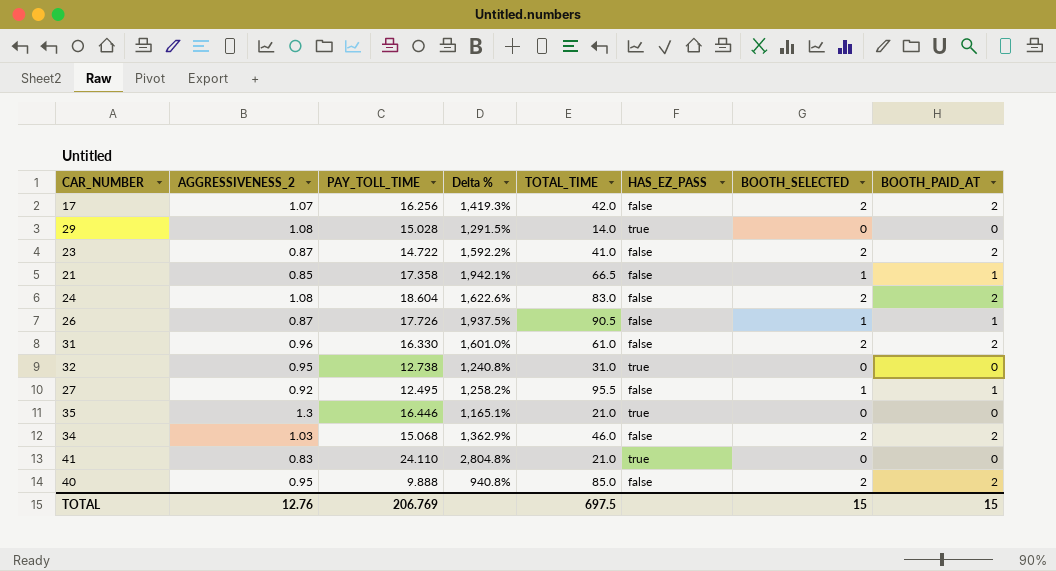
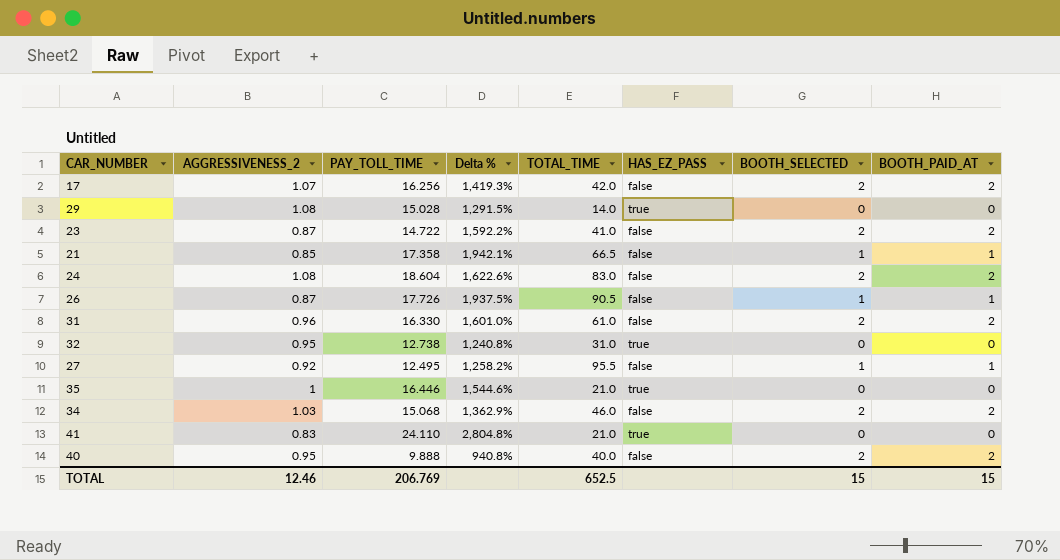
35 | AGGRESSIVENESS_2: 1.3 -> 1
35 | Delta %: 1,165.1% -> 1,544.6%
40 | TOTAL_TIME: 85.0 -> 40.0
TOTAL | AGGRESSIVENESS_2: 12.76 -> 12.46
TOTAL | TOTAL_TIME: 697.5 -> 652.5

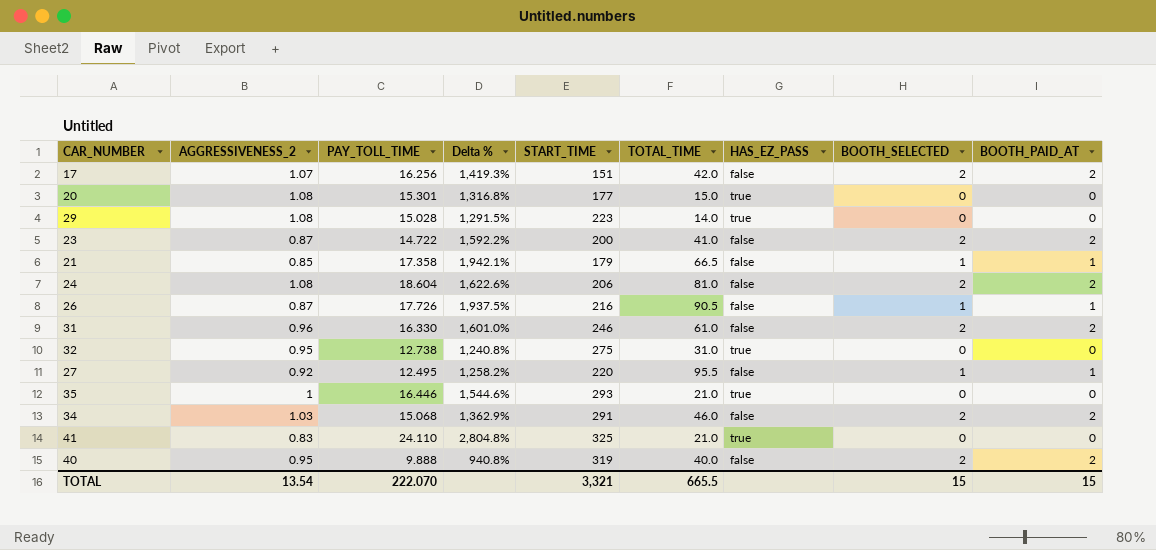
column START_TIME | position: none -> 5
row 20: none -> 1.08 | 15.301 | 1,316.8% | 177 | 15.0 | true | 0 | 0
24 | TOTAL_TIME: 83.0 -> 81.0
TOTAL | AGGRESSIVENESS_2: 12.46 -> 13.54
TOTAL | PAY_TOLL_TIME: 206.769 -> 222.070
TOTAL | TOTAL_TIME: 652.5 -> 665.5

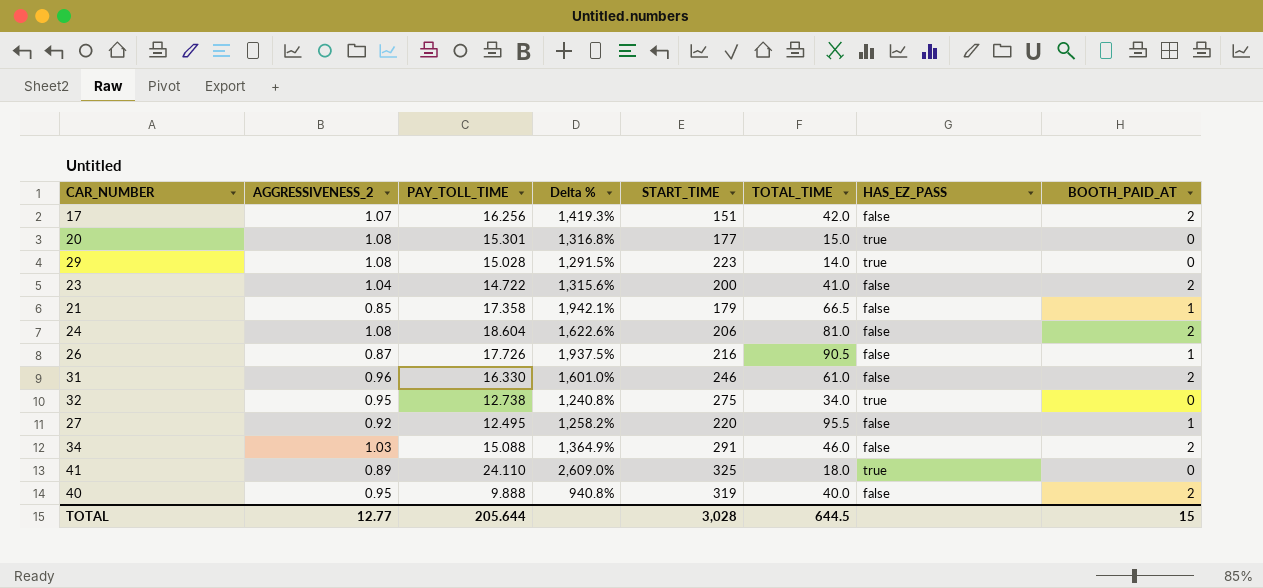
column BOOTH_SELECTED | position: 8 -> none
row 35: 1 | 16.446 | 1,544.6% | 293 | 21.0 | true | 0 | 0 -> none
23 | AGGRESSIVENESS_2: 0.87 -> 1.04
23 | Delta %: 1,592.2% -> 1,315.6%
32 | TOTAL_TIME: 31.0 -> 34.0
34 | PAY_TOLL_TIME: 15.068 -> 15.088
34 | Delta %: 1,362.9% -> 1,364.9%
41 | AGGRESSIVENESS_2: 0.83 -> 0.89
41 | Delta %: 2,804.8% -> 2,609.0%
41 | TOTAL_TIME: 21.0 -> 18.0
TOTAL | AGGRESSIVENESS_2: 13.54 -> 12.77
TOTAL | PAY_TOLL_TIME: 222.070 -> 205.644
TOTAL | START_TIME: 3,321 -> 3,028
TOTAL | TOTAL_TIME: 665.5 -> 644.5

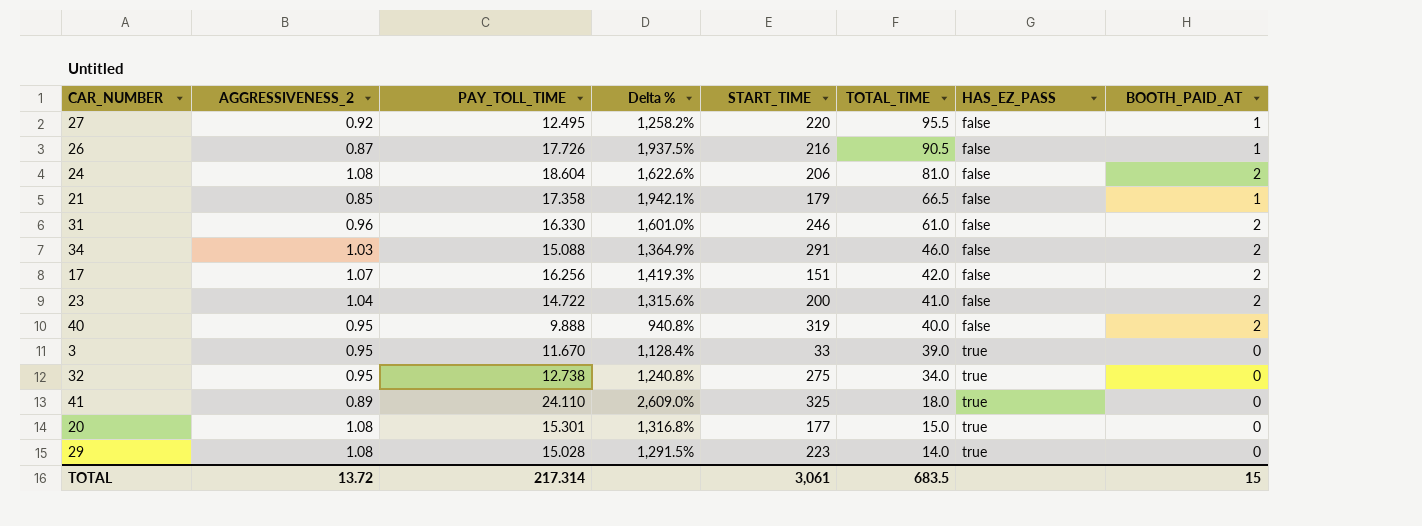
row order: none -> TOTAL_TIME descending
row 3: none -> 0.95 | 11.670 | 1,128.4% | 33 | 39.0 | true | 0
TOTAL | AGGRESSIVENESS_2: 12.77 -> 13.72
TOTAL | PAY_TOLL_TIME: 205.644 -> 217.314
TOTAL | START_TIME: 3,028 -> 3,061
TOTAL | TOTAL_TIME: 644.5 -> 683.5

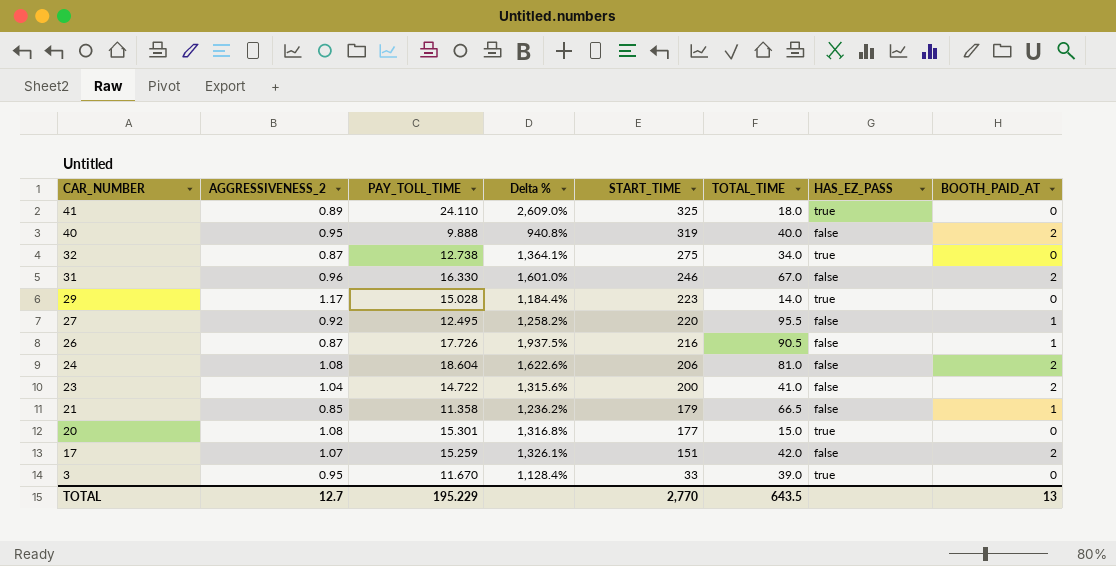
row order: TOTAL_TIME descending -> CAR_NUMBER descending
row 34: 1.03 | 15.088 | 1,364.9% | 291 | 46.0 | false | 2 -> none
32 | AGGRESSIVENESS_2: 0.95 -> 0.87
32 | Delta %: 1,240.8% -> 1,364.1%
31 | TOTAL_TIME: 61.0 -> 67.0
29 | AGGRESSIVENESS_2: 1.08 -> 1.17
29 | Delta %: 1,291.5% -> 1,184.4%
21 | PAY_TOLL_TIME: 17.358 -> 11.358
21 | Delta %: 1,942.1% -> 1,236.2%
17 | PAY_TOLL_TIME: 16.256 -> 15.259
17 | Delta %: 1,419.3% -> 1,326.1%
TOTAL | AGGRESSIVENESS_2: 13.72 -> 12.7
TOTAL | PAY_TOLL_TIME: 217.314 -> 195.229
TOTAL | START_TIME: 3,061 -> 2,770
TOTAL | TOTAL_TIME: 683.5 -> 643.5
TOTAL | BOOTH_PAID_AT: 15 -> 13

